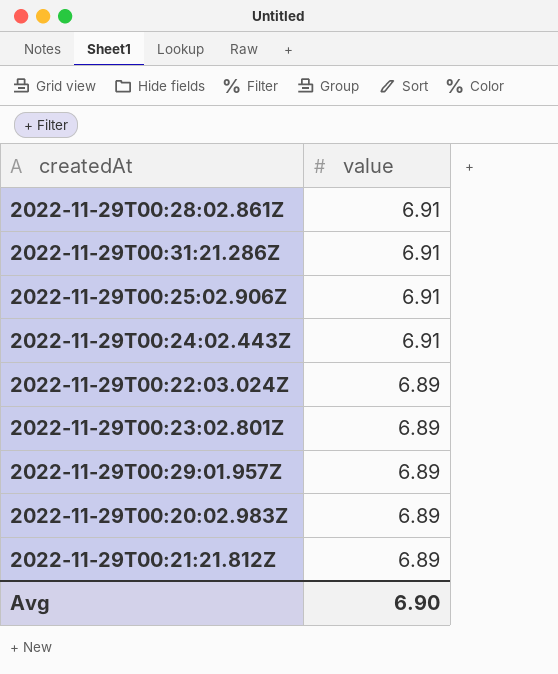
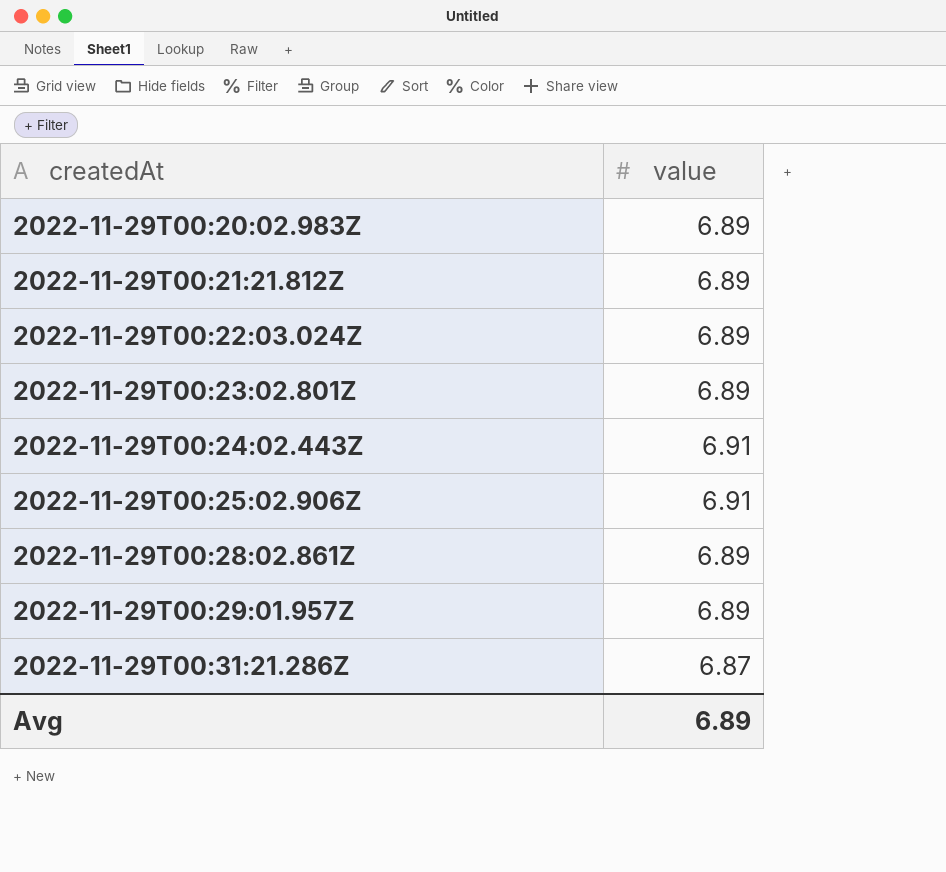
row order: value descending -> createdAt ascending
2022-11-29T00:28:02.861Z | value: 6.91 -> 6.89
2022-11-29T00:31:21.286Z | value: 6.91 -> 6.87
Avg | value: 6.90 -> 6.89

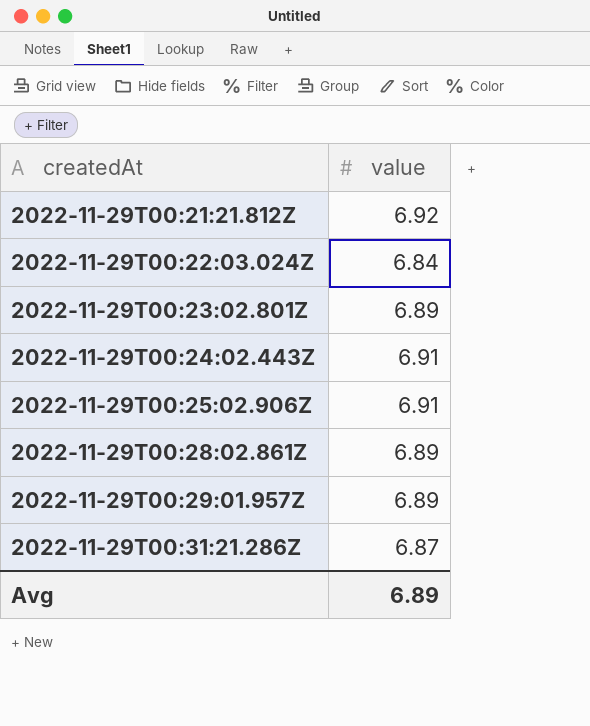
row 2022-11-29T00:20:02.983Z: 6.89 -> none
2022-11-29T00:21:21.812Z | value: 6.89 -> 6.92
2022-11-29T00:22:03.024Z | value: 6.89 -> 6.84

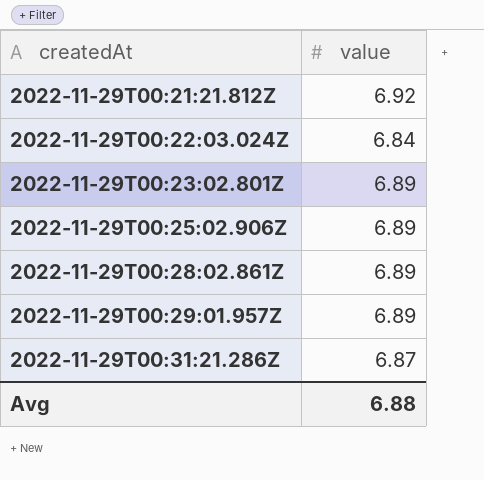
row 2022-11-29T00:24:02.443Z: 6.91 -> none
2022-11-29T00:25:02.906Z | value: 6.91 -> 6.89
Avg | value: 6.89 -> 6.88

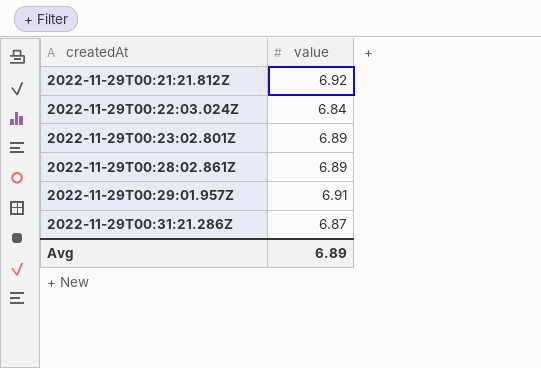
row 2022-11-29T00:25:02.906Z: 6.89 -> none
2022-11-29T00:29:01.957Z | value: 6.89 -> 6.91
Avg | value: 6.88 -> 6.89

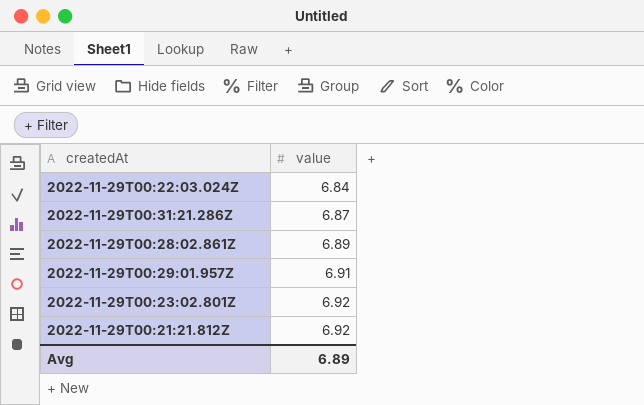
row order: createdAt ascending -> value ascending
2022-11-29T00:23:02.801Z | value: 6.89 -> 6.92

